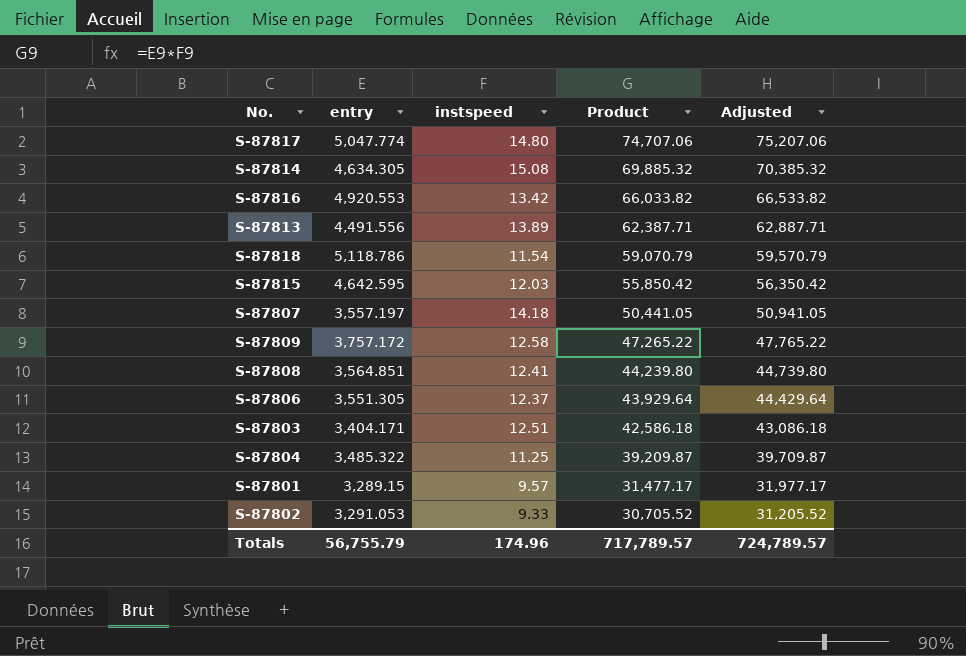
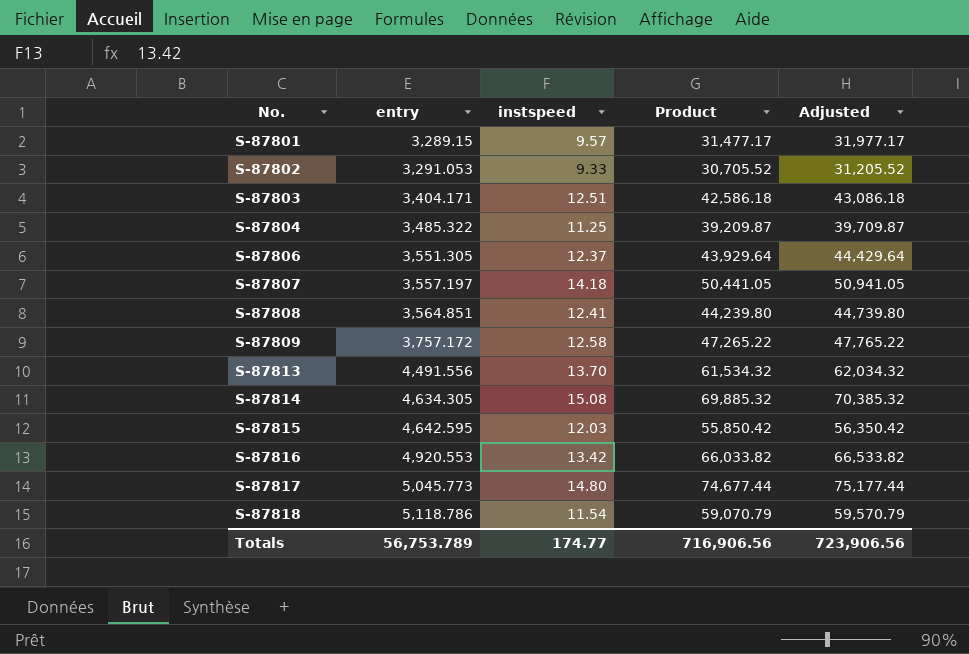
row order: Product descending -> No. ascending
S-87813 | instspeed: 13.89 -> 13.70
S-87813 | Product: 62,387.71 -> 61,534.32
S-87813 | Adjusted: 62,887.71 -> 62,034.32
S-87817 | entry: 5,047.774 -> 5,045.773
S-87817 | Product: 74,707.06 -> 74,677.44
S-87817 | Adjusted: 75,207.06 -> 75,177.44
Totals | entry: 56,755.79 -> 56,753.789
Totals | instspeed: 174.96 -> 174.77
Totals | Product: 717,789.57 -> 716,906.56
Totals | Adjusted: 724,789.57 -> 723,906.56

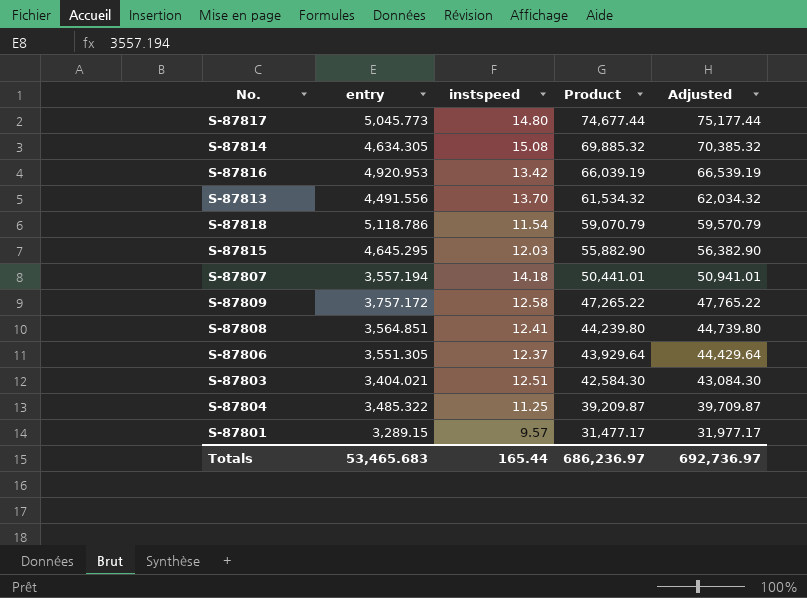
row order: No. ascending -> Product descending
row S-87802: 3,291.053 | 9.33 | 30,705.52 | 31,205.52 -> none
S-87816 | entry: 4,920.553 -> 4,920.953
S-87816 | Product: 66,033.82 -> 66,039.19
S-87816 | Adjusted: 66,533.82 -> 66,539.19
S-87815 | entry: 4,642.595 -> 4,645.295
S-87815 | Product: 55,850.42 -> 55,882.90
S-87815 | Adjusted: 56,350.42 -> 56,382.90
S-87807 | entry: 3,557.197 -> 3,557.194
S-87807 | Product: 50,441.05 -> 50,441.01
S-87807 | Adjusted: 50,941.05 -> 50,941.01
S-87803 | entry: 3,404.171 -> 3,404.021
S-87803 | Product: 42,586.18 -> 42,584.30
S-87803 | Adjusted: 43,086.18 -> 43,084.30
Totals | entry: 56,753.789 -> 53,465.683
Totals | instspeed: 174.77 -> 165.44
Totals | Product: 716,906.56 -> 686,236.97
Totals | Adjusted: 723,906.56 -> 692,736.97

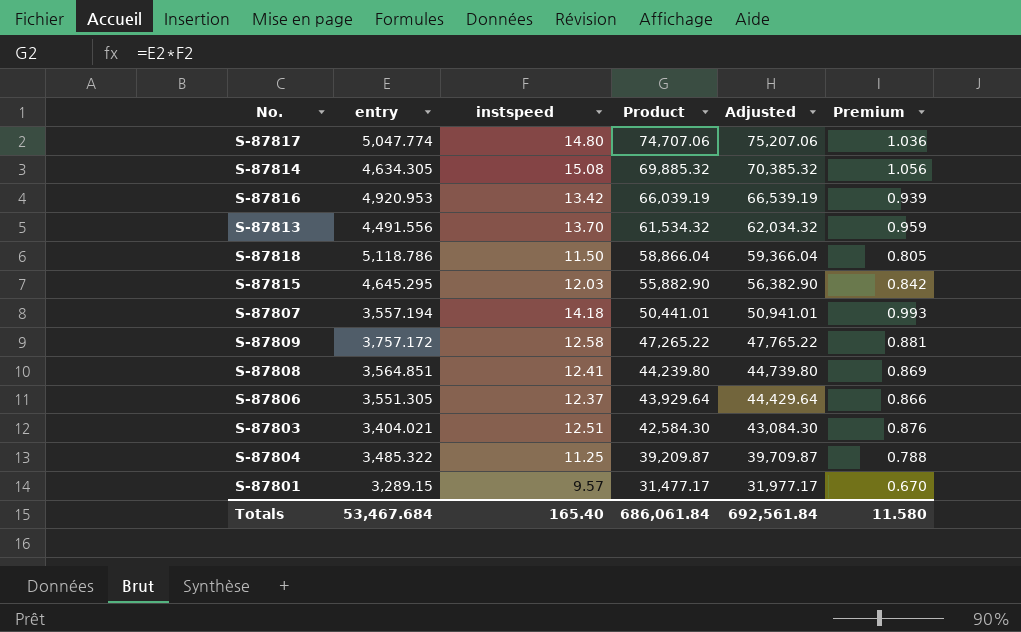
column Premium | formula: none -> [instspeed] * 0.07
S-87817 | entry: 5,045.773 -> 5,047.774
S-87817 | Product: 74,677.44 -> 74,707.06
S-87817 | Adjusted: 75,177.44 -> 75,207.06
S-87818 | instspeed: 11.54 -> 11.50
S-87818 | Product: 59,070.79 -> 58,866.04
S-87818 | Adjusted: 59,570.79 -> 59,366.04
Totals | entry: 53,465.683 -> 53,467.684
Totals | instspeed: 165.44 -> 165.40
Totals | Product: 686,236.97 -> 686,061.84
Totals | Adjusted: 692,736.97 -> 692,561.84

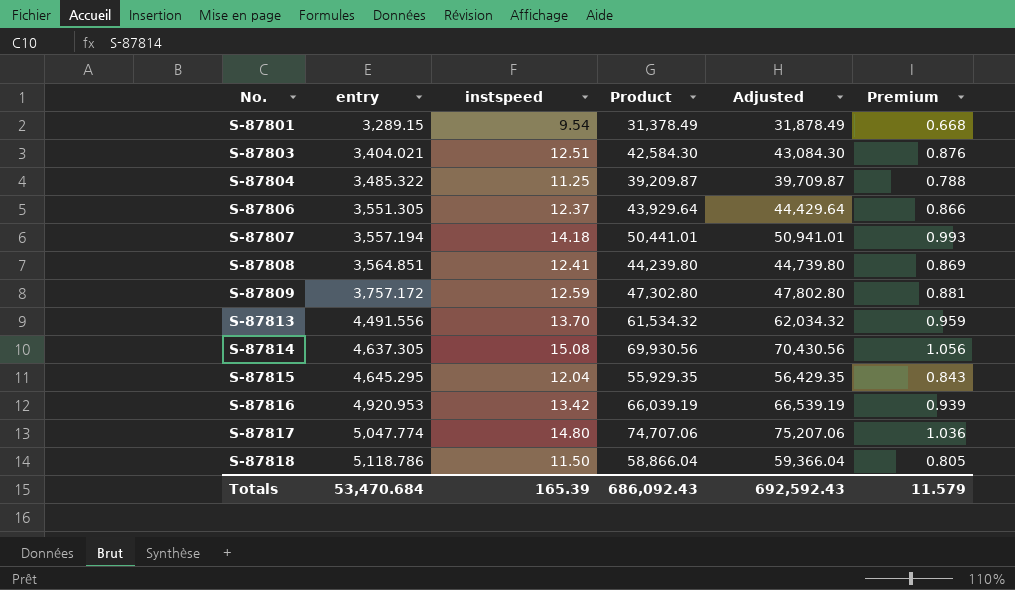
row order: Product descending -> No. ascending
S-87801 | instspeed: 9.57 -> 9.54
S-87801 | Product: 31,477.17 -> 31,378.49
S-87801 | Adjusted: 31,977.17 -> 31,878.49
S-87801 | Premium: 0.670 -> 0.668
S-87809 | instspeed: 12.58 -> 12.59
S-87809 | Product: 47,265.22 -> 47,302.80
S-87809 | Adjusted: 47,765.22 -> 47,802.80
S-87814 | entry: 4,634.305 -> 4,637.305
S-87814 | Product: 69,885.32 -> 69,930.56
S-87814 | Adjusted: 70,385.32 -> 70,430.56
S-87815 | instspeed: 12.03 -> 12.04
S-87815 | Product: 55,882.90 -> 55,929.35
S-87815 | Adjusted: 56,382.90 -> 56,429.35
S-87815 | Premium: 0.842 -> 0.843
Totals | entry: 53,467.684 -> 53,470.684
Totals | instspeed: 165.40 -> 165.39
Totals | Product: 686,061.84 -> 686,092.43
Totals | Adjusted: 692,561.84 -> 692,592.43
Totals | Premium: 11.580 -> 11.579

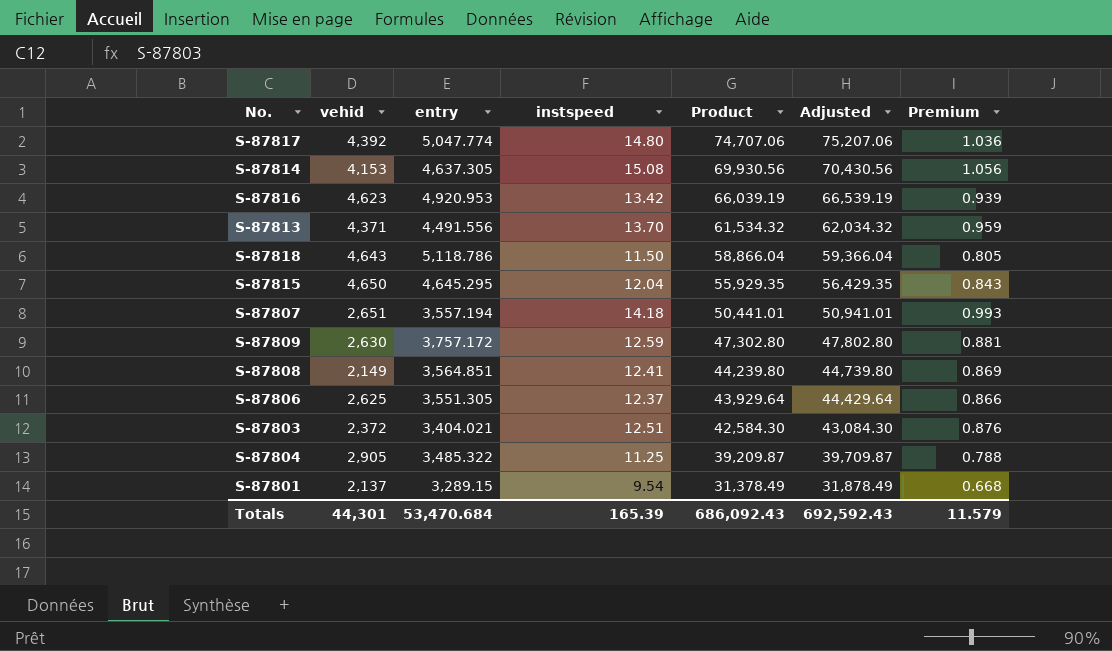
row order: No. ascending -> Product descending
column vehid | position: none -> 2

